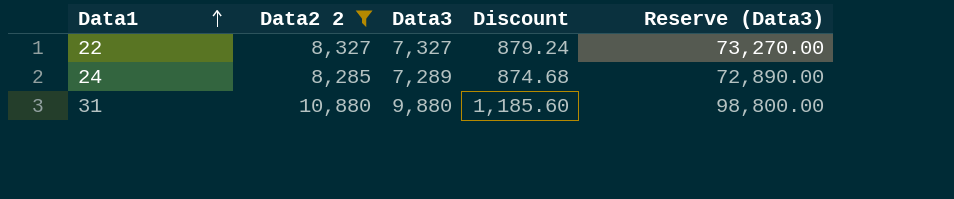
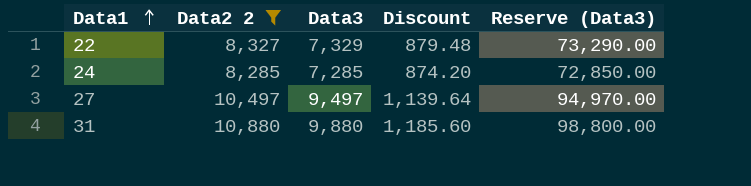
22 | Data3: 7,327 -> 7,329
22 | Discount: 879.24 -> 879.48
22 | Reserve (Data3): 73,270.00 -> 73,290.00
24 | Data3: 7,289 -> 7,285
24 | Discount: 874.68 -> 874.20
24 | Reserve (Data3): 72,890.00 -> 72,850.00
row 27: none -> 10,497 | 9,497 | 1,139.64 | 94,970.00

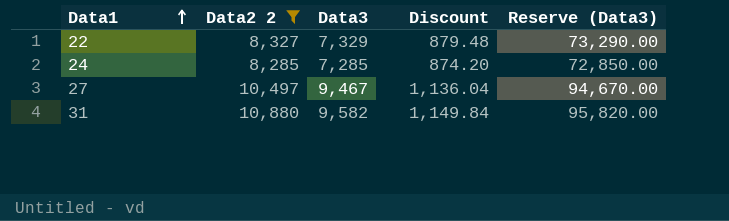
27 | Data3: 9,497 -> 9,467
27 | Discount: 1,139.64 -> 1,136.04
27 | Reserve (Data3): 94,970.00 -> 94,670.00
31 | Data3: 9,880 -> 9,582
31 | Discount: 1,185.60 -> 1,149.84
31 | Reserve (Data3): 98,800.00 -> 95,820.00

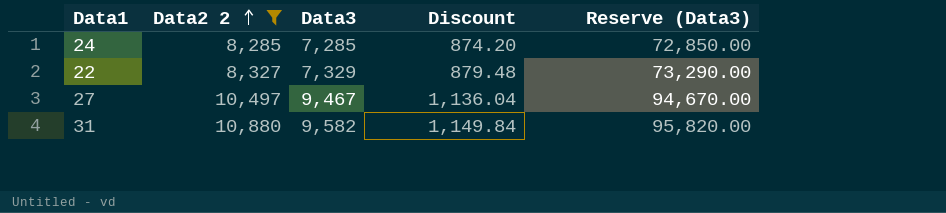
row order: Data1 ascending -> Data2 2 ascending

